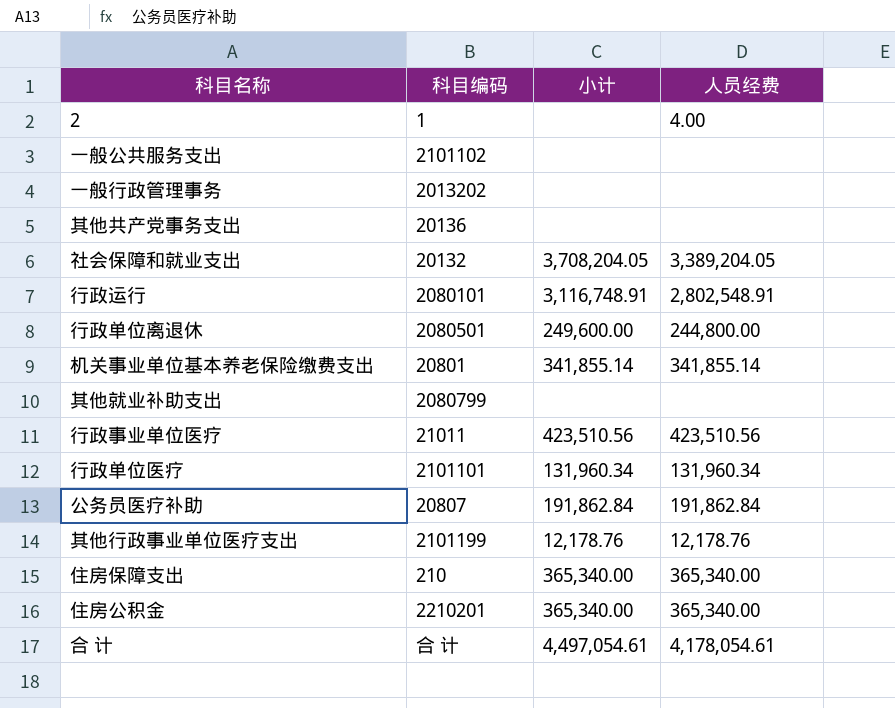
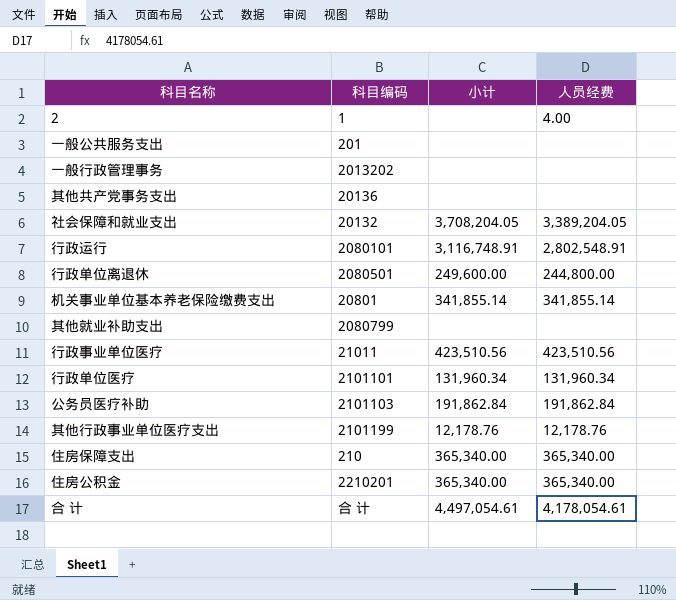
一般公共服务支出 | 科目编码: 2101102 -> 201
公务员医疗补助 | 科目编码: 20807 -> 2101103

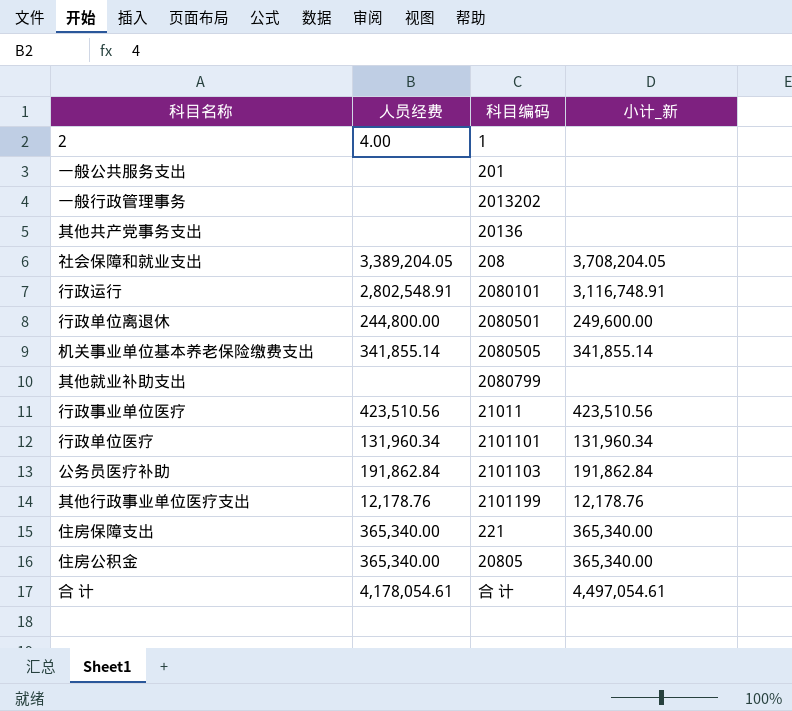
column 人员经费 | position: 4 -> 2
column name: 小计 -> 小计_新
社会保障和就业支出 | 科目编码: 20132 -> 208
机关事业单位基本养老保险缴费支出 | 科目编码: 20801 -> 2080505
住房保障支出 | 科目编码: 210 -> 221
住房公积金 | 科目编码: 2210201 -> 20805

